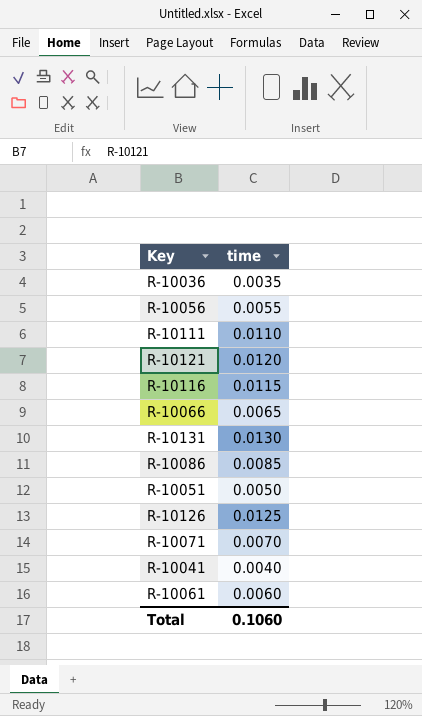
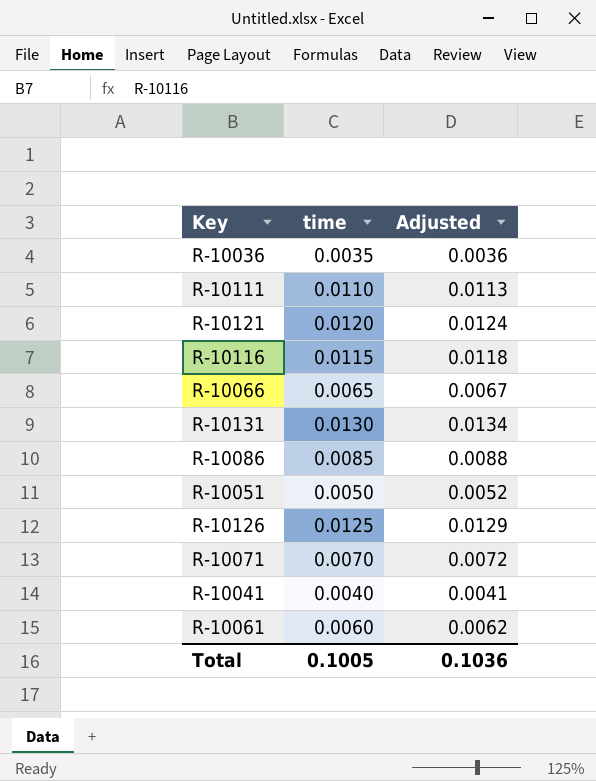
column Adjusted | formula: none -> [time] * 1.03
row R-10056: 0.0055 -> none
Total | time: 0.1060 -> 0.1005

